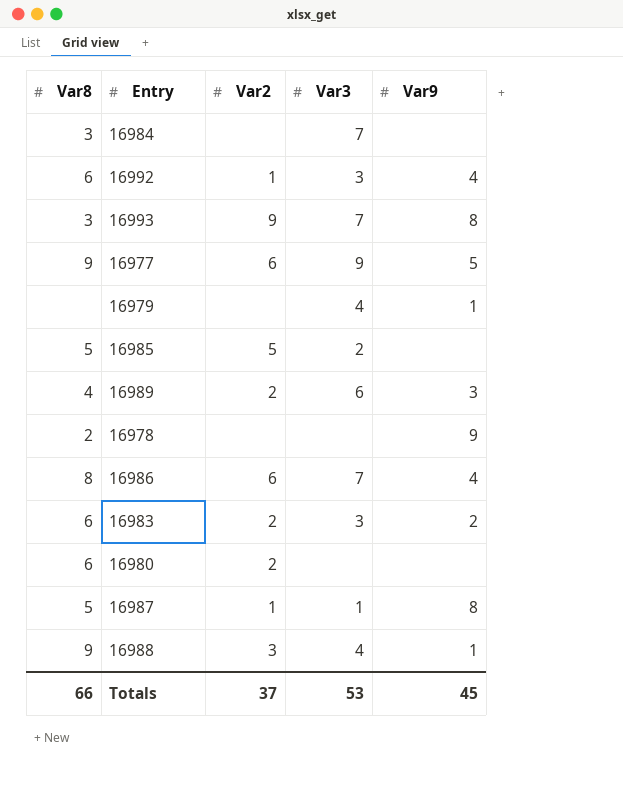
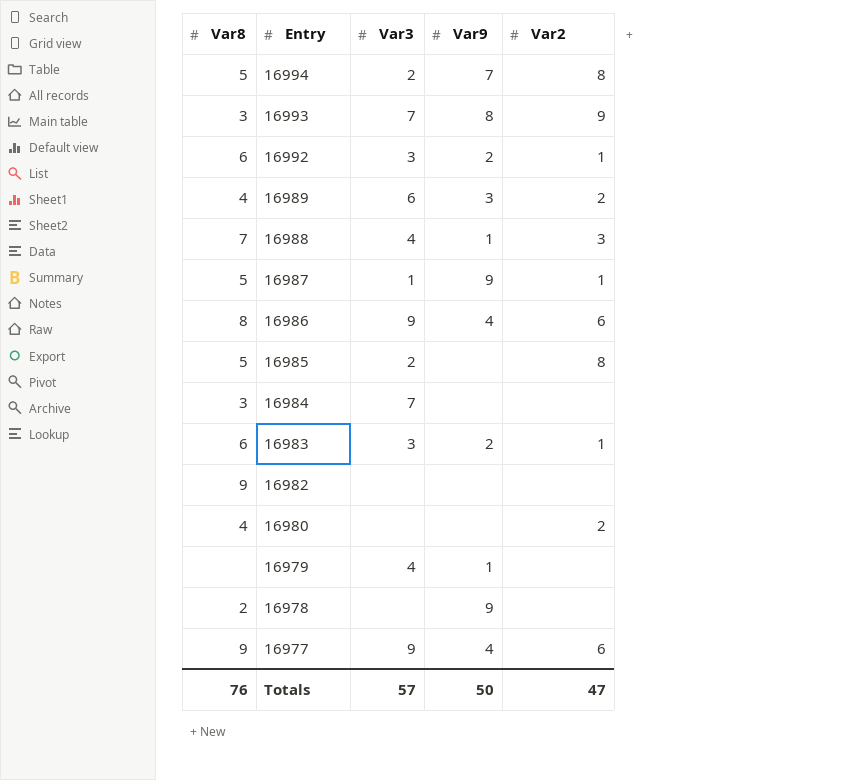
row order: none -> Entry descending
column Var2 | position: 3 -> 5
row 16994: none -> 5 | 2 | 7 | 8
16992 | Var9: 4 -> 2
16988 | Var8: 9 -> 7
16987 | Var9: 8 -> 9
16986 | Var3: 7 -> 9
16985 | Var2: 5 -> 8
16983 | Var2: 2 -> 1
row 16982: none -> 9 | none | none | none
16980 | Var8: 6 -> 4
16977 | Var9: 5 -> 4
Totals | Var8: 66 -> 76
Totals | Var3: 53 -> 57
Totals | Var9: 45 -> 50
Totals | Var2: 37 -> 47

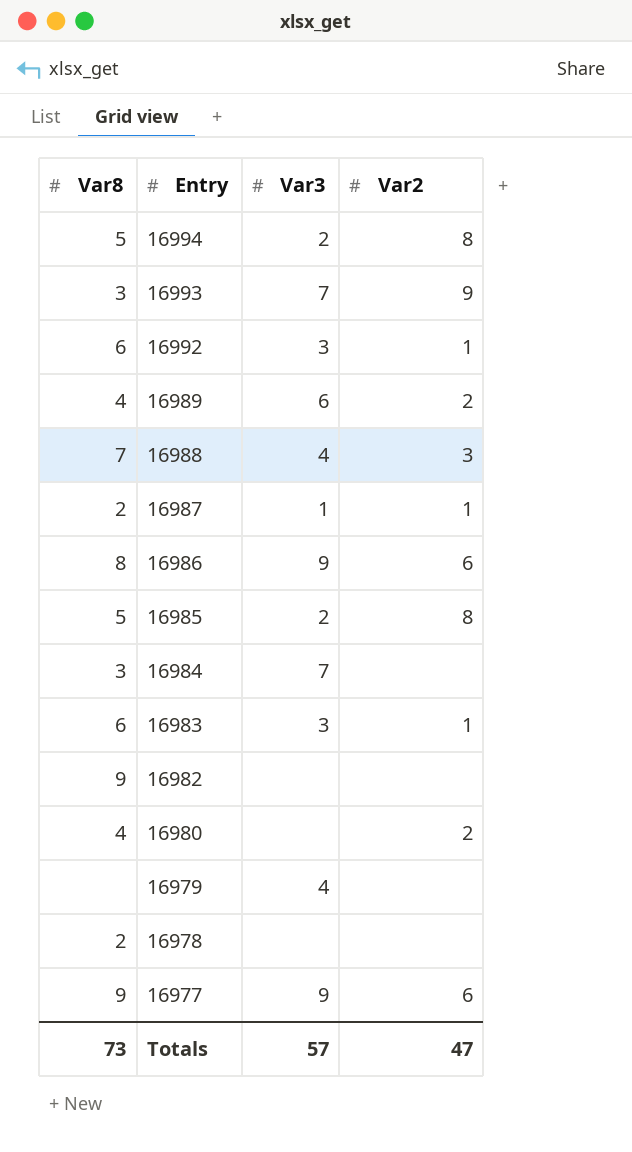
column Var9 | position: 4 -> none
16987 | Var8: 5 -> 2
Totals | Var8: 76 -> 73

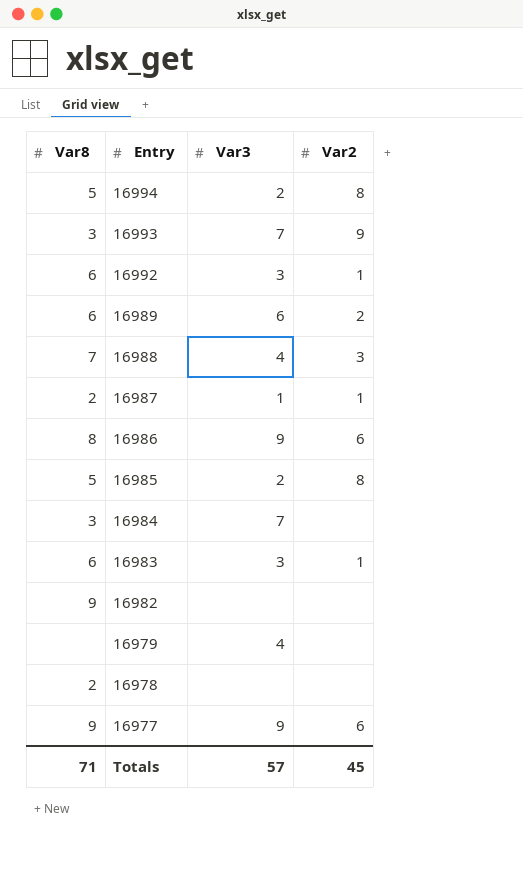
row 16980: 4 | none | 2 -> none
16989 | Var8: 4 -> 6
Totals | Var8: 73 -> 71
Totals | Var2: 47 -> 45

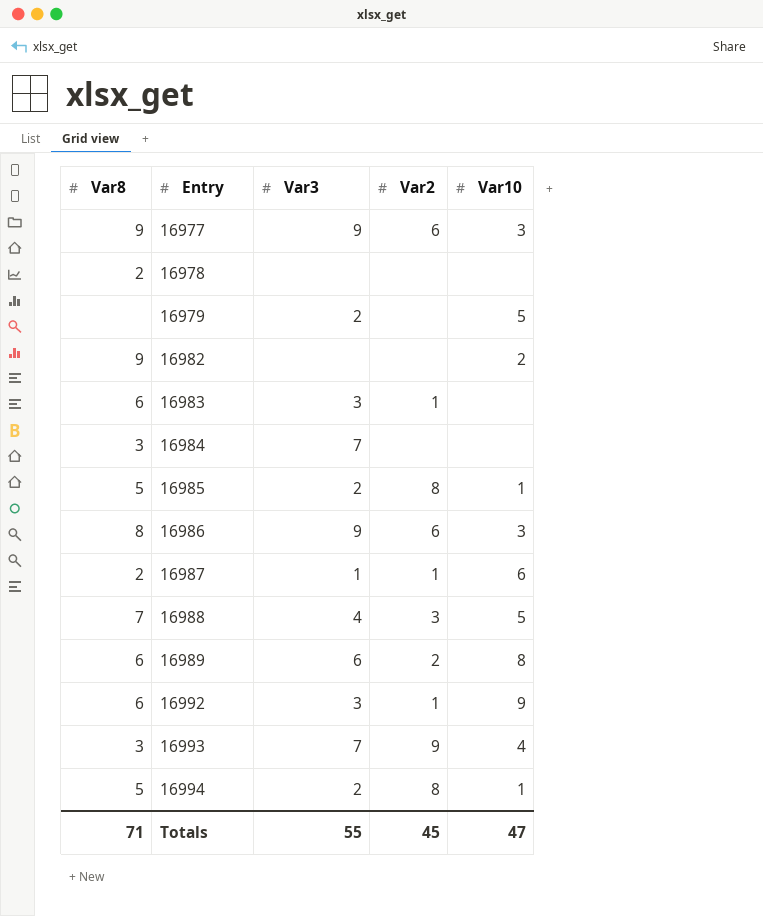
row order: Entry descending -> Entry ascending
column Var10 | position: none -> 5
16979 | Var3: 4 -> 2
Totals | Var3: 57 -> 55

